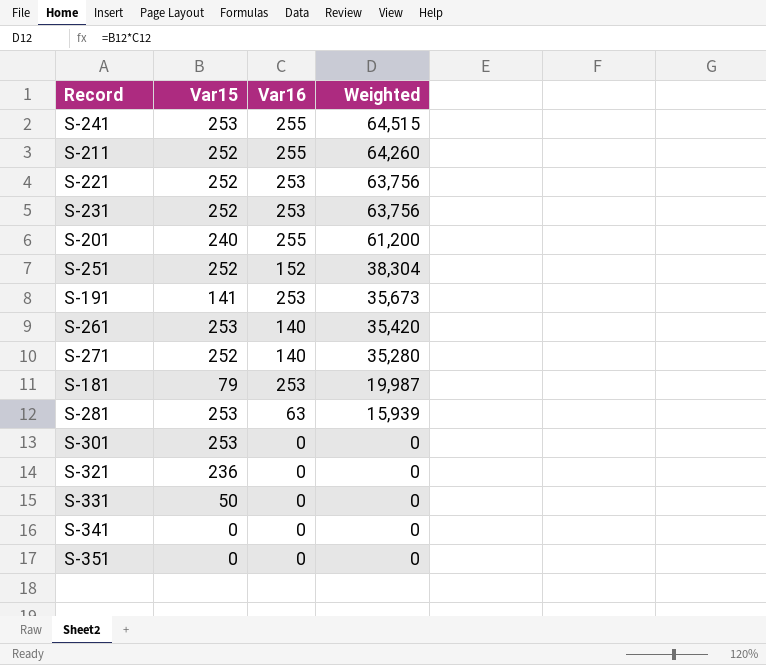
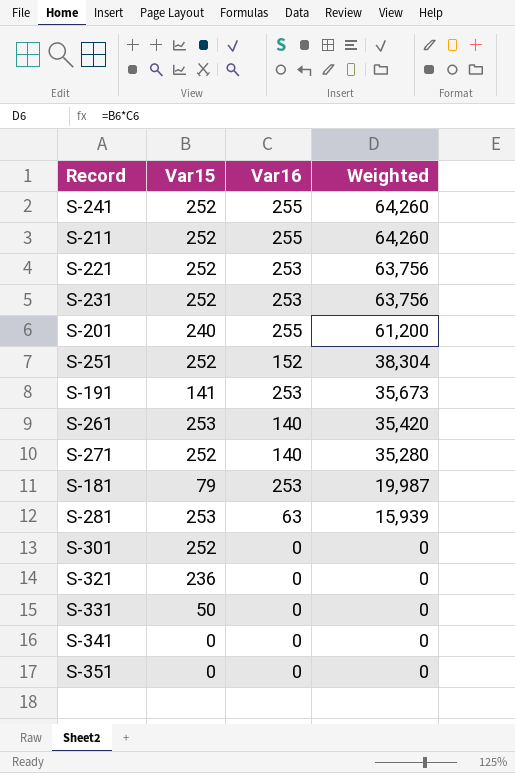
S-241 | Var15: 253 -> 252
S-241 | Weighted: 64,515 -> 64,260
S-301 | Var15: 253 -> 252

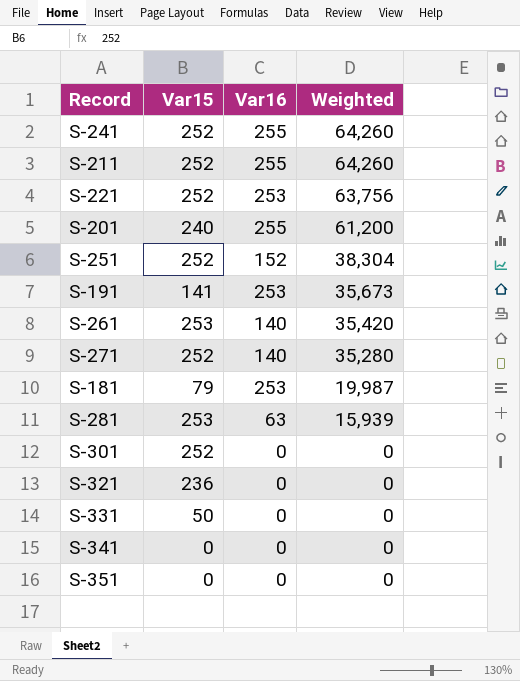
row S-231: 252 | 253 | 63,756 -> none

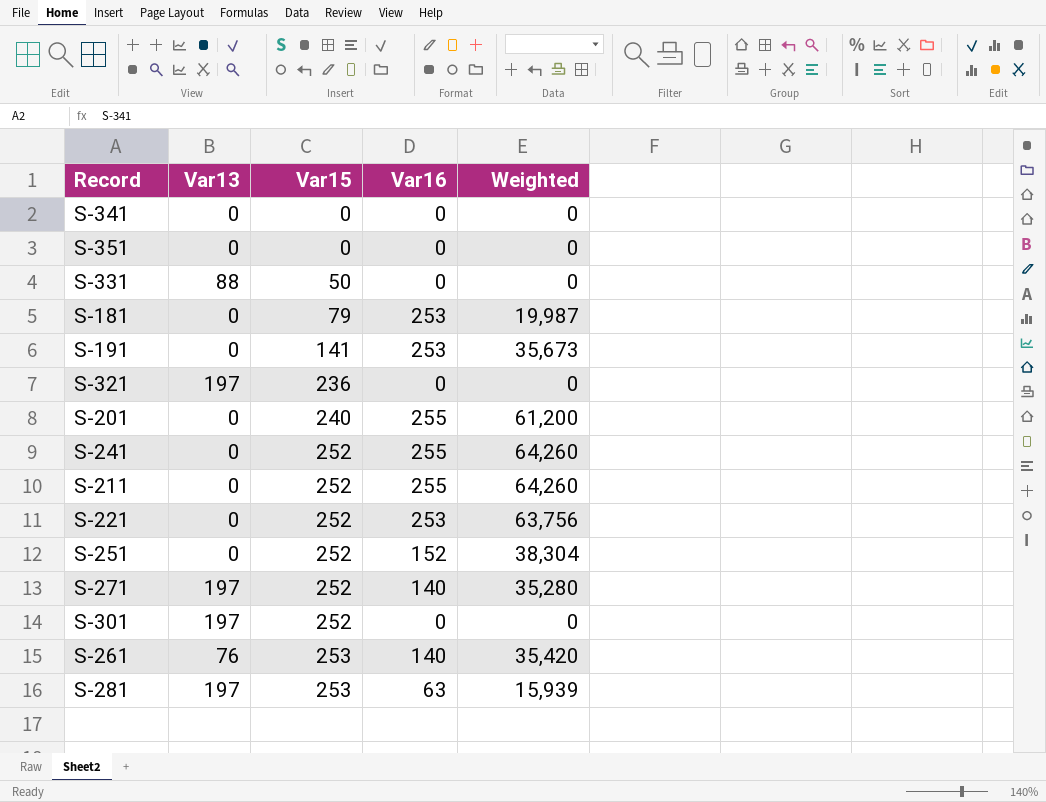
row order: Weighted descending -> Var15 ascending
column Var13 | position: none -> 2

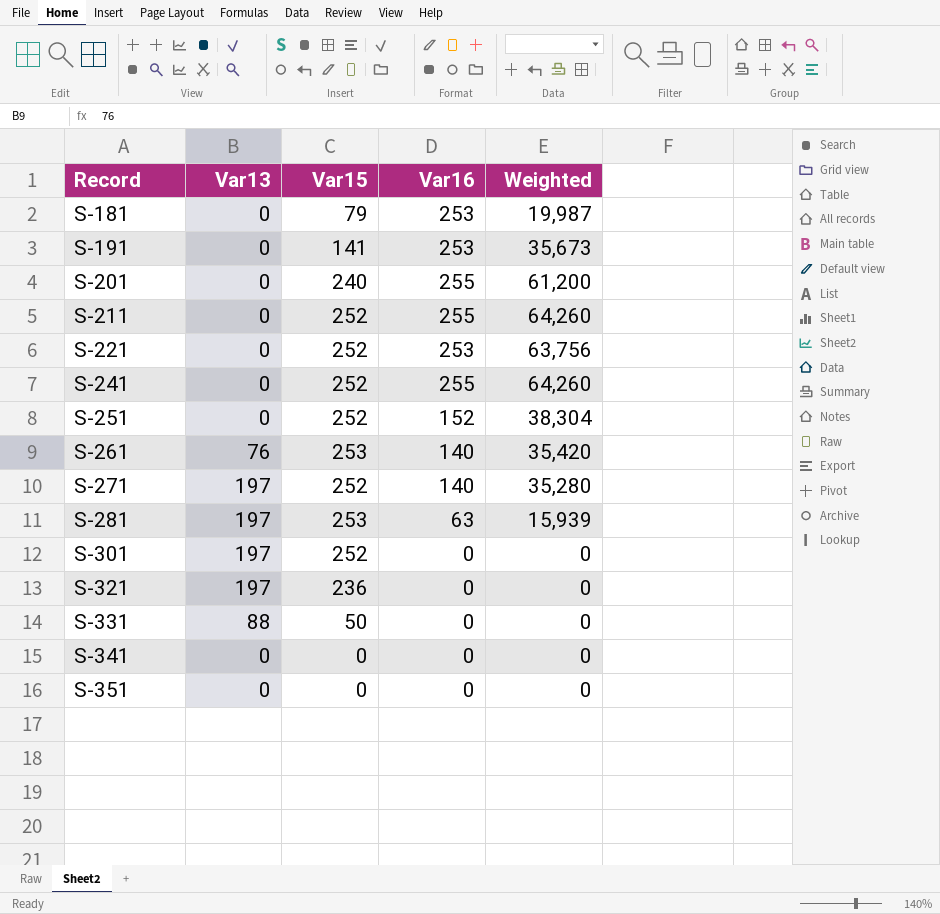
row order: Var15 ascending -> Record ascending

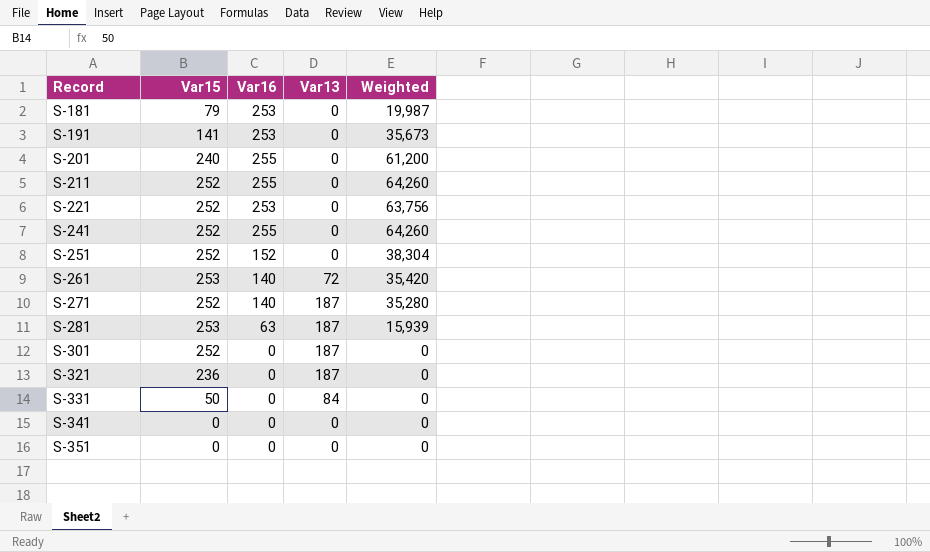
column Var13 | position: 2 -> 4
S-261 | Var13: 76 -> 72
S-271 | Var13: 197 -> 187
S-281 | Var13: 197 -> 187
S-301 | Var13: 197 -> 187
S-321 | Var13: 197 -> 187
S-331 | Var13: 88 -> 84

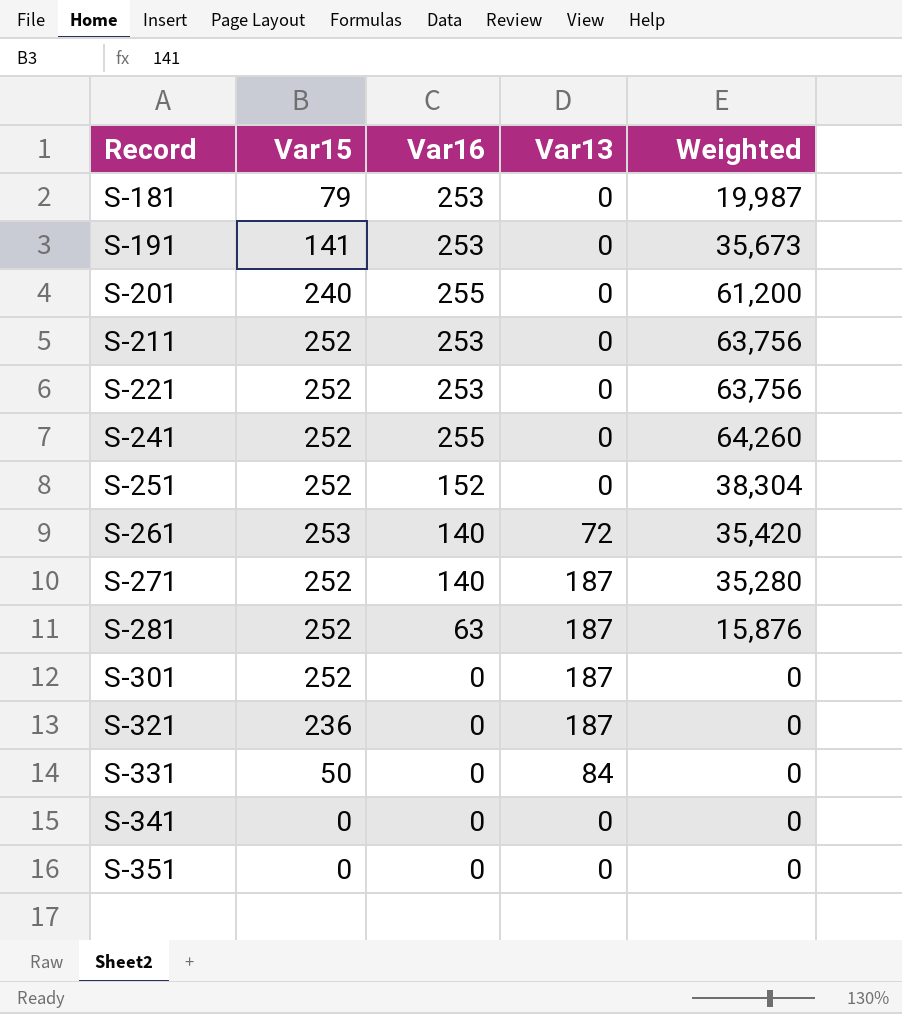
S-211 | Var16: 255 -> 253
S-211 | Weighted: 64,260 -> 63,756
S-281 | Var15: 253 -> 252
S-281 | Weighted: 15,939 -> 15,876

